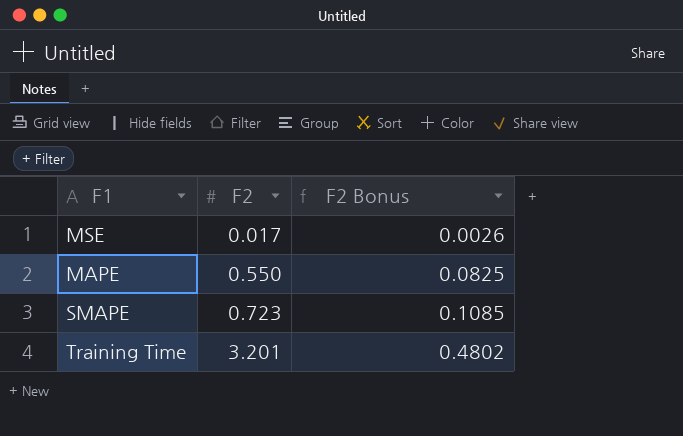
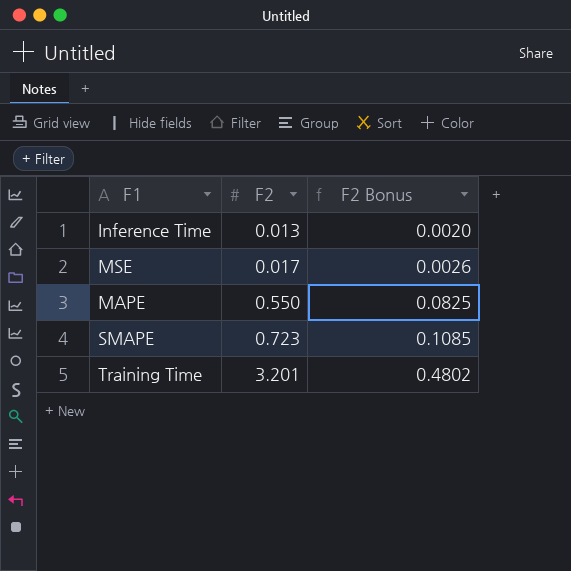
row Inference Time: none -> 0.013 | 0.0020

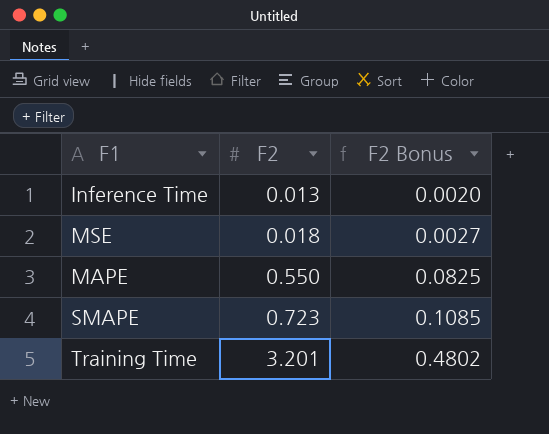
MSE | F2: 0.017 -> 0.018
MSE | F2 Bonus: 0.0026 -> 0.0027

